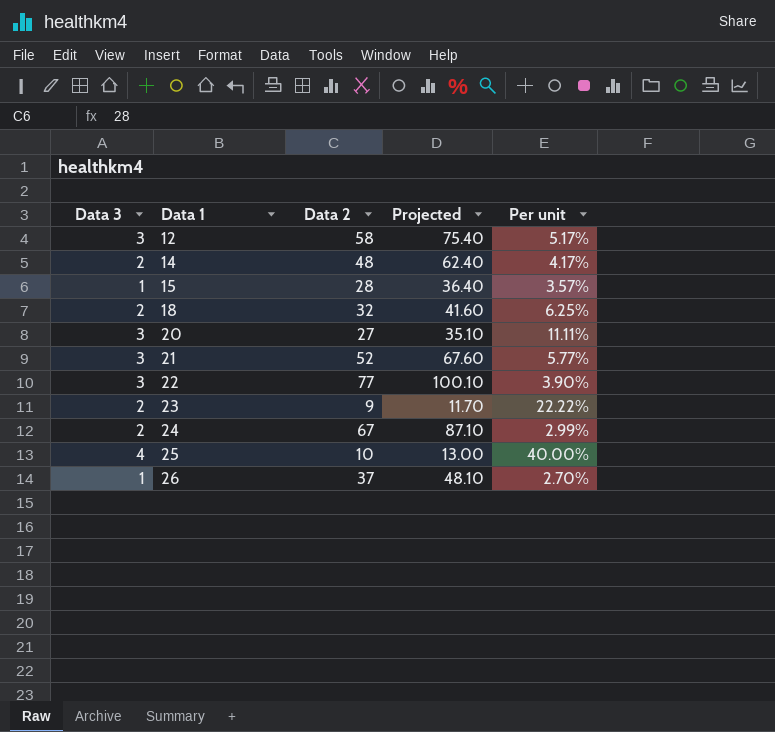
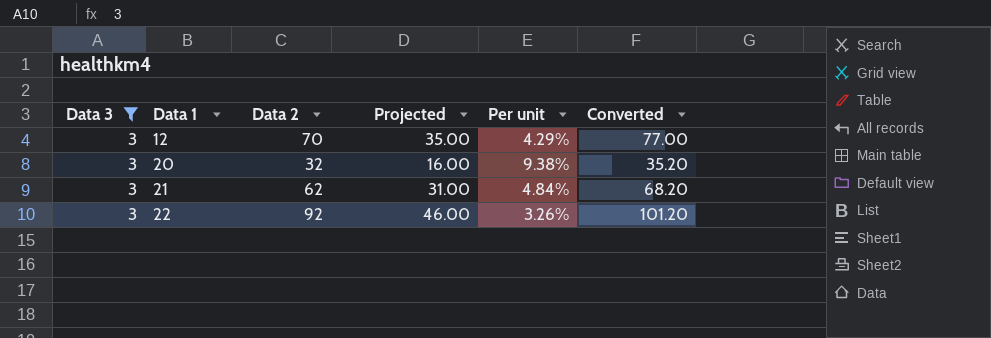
filter: none -> Data 3 = 3
column Projected | formula: [Data 2] * 1.3 -> [Data 2] * 0.5
column Converted | formula: none -> [Data 2] * 1.1
12 | Data 2: 58 -> 70
12 | Per unit: 5.17% -> 4.29%
20 | Data 2: 27 -> 32
20 | Per unit: 11.11% -> 9.38%
21 | Data 2: 52 -> 62
21 | Per unit: 5.77% -> 4.84%
22 | Data 2: 77 -> 92
22 | Per unit: 3.90% -> 3.26%

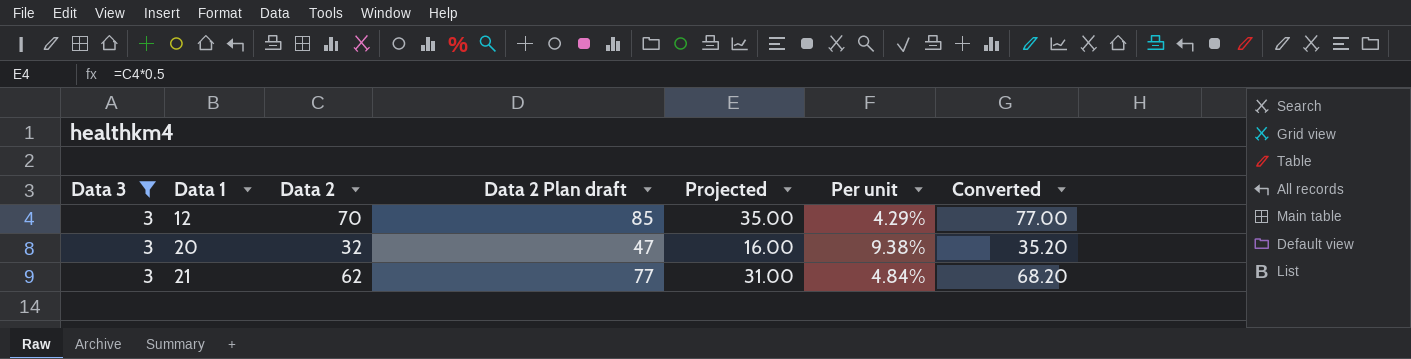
column Data 2 Plan draft | formula: none -> [Data 2] + 15
row 22: 3 | 92 | 46.00 | 3.26% | 101.20 -> none

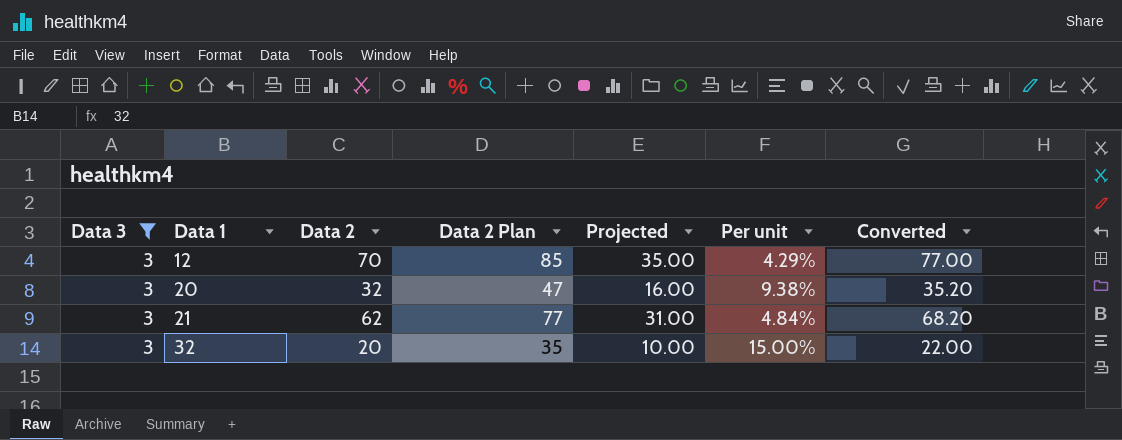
column name: Data 2 Plan draft -> Data 2 Plan
row 32: none -> 3 | 20 | 35 | 10.00 | 15.00% | 22.00

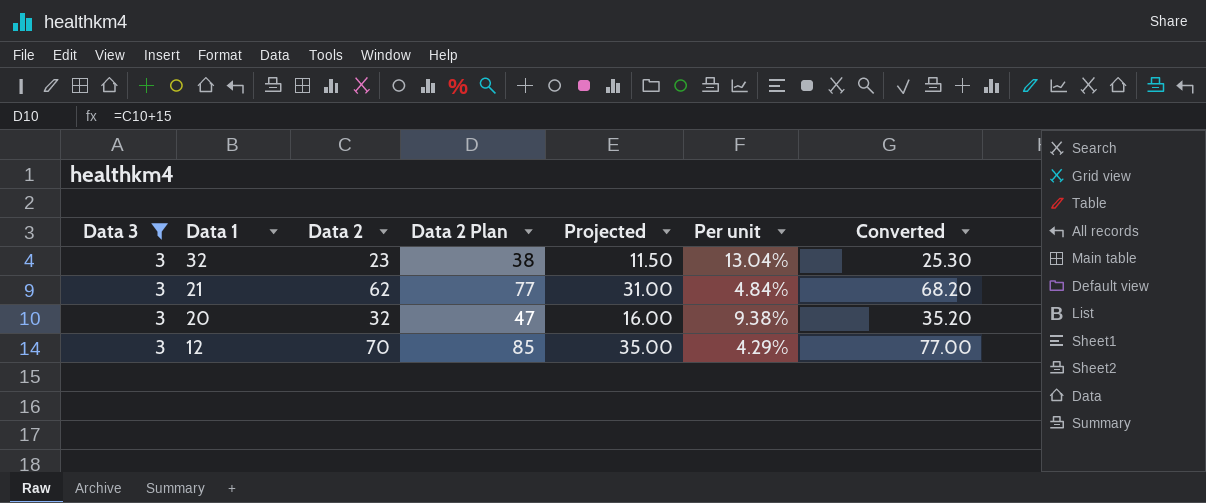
row order: Data 1 ascending -> Data 1 descending
32 | Data 2: 20 -> 23
32 | Data 2 Plan: 35 -> 38
32 | Projected: 10.00 -> 11.50
32 | Per unit: 15.00% -> 13.04%
32 | Converted: 22.00 -> 25.30

